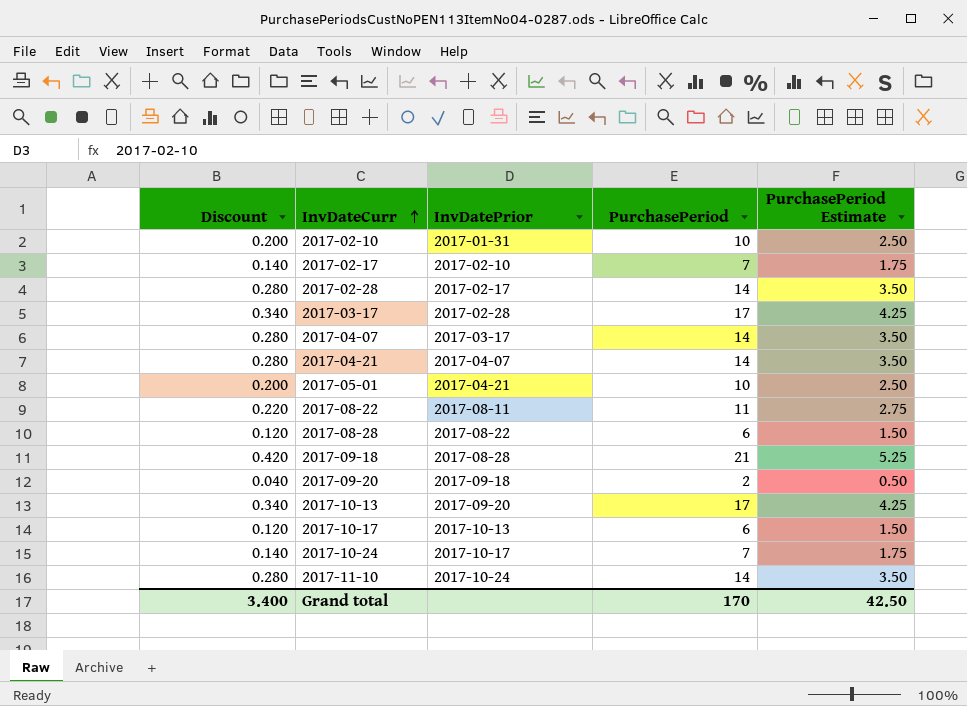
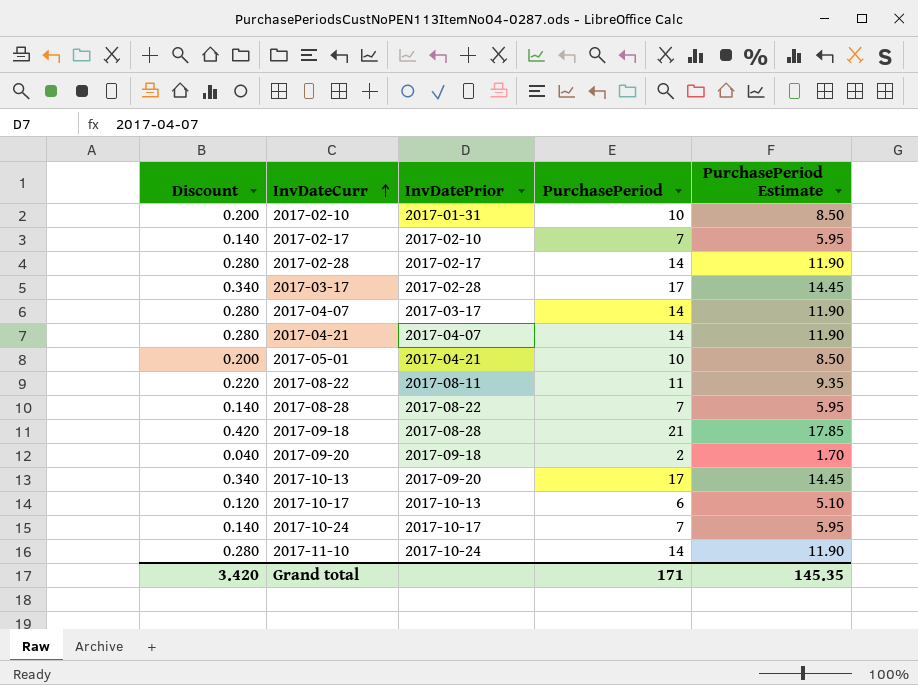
column PurchasePeriod Estimate | formula: [PurchasePeriod] * 0.25 -> [PurchasePeriod] * 0.85
2017-08-28 | Discount: 0.120 -> 0.140
2017-08-28 | PurchasePeriod: 6 -> 7
Grand total | Discount: 3.400 -> 3.420
Grand total | PurchasePeriod: 170 -> 171
Grand total | PurchasePeriod Estimate: 42.50 -> 145.35

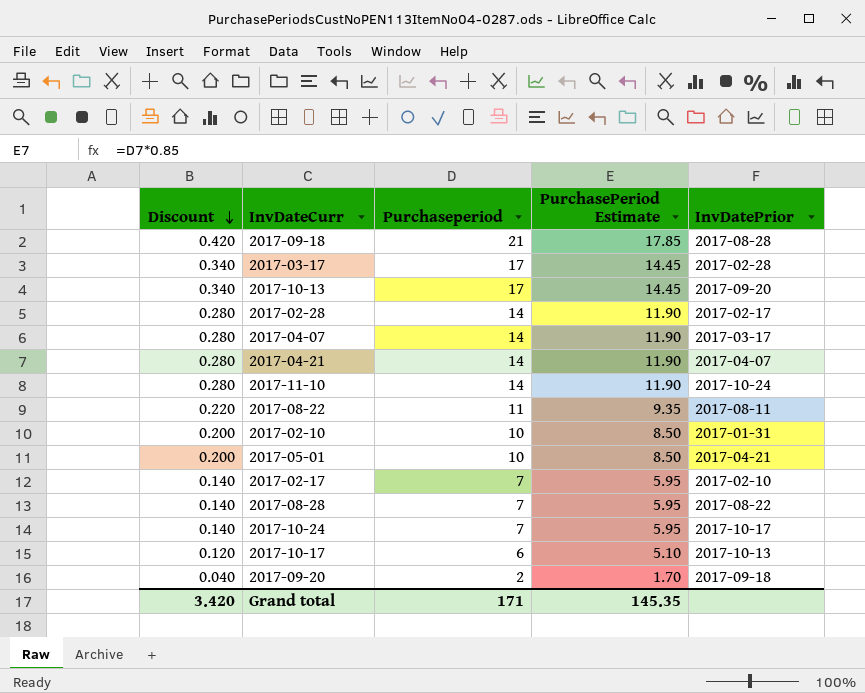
row order: InvDateCurr ascending -> Discount descending
column name: PurchasePeriod -> Purchaseperiod
column InvDatePrior | position: 3 -> 5

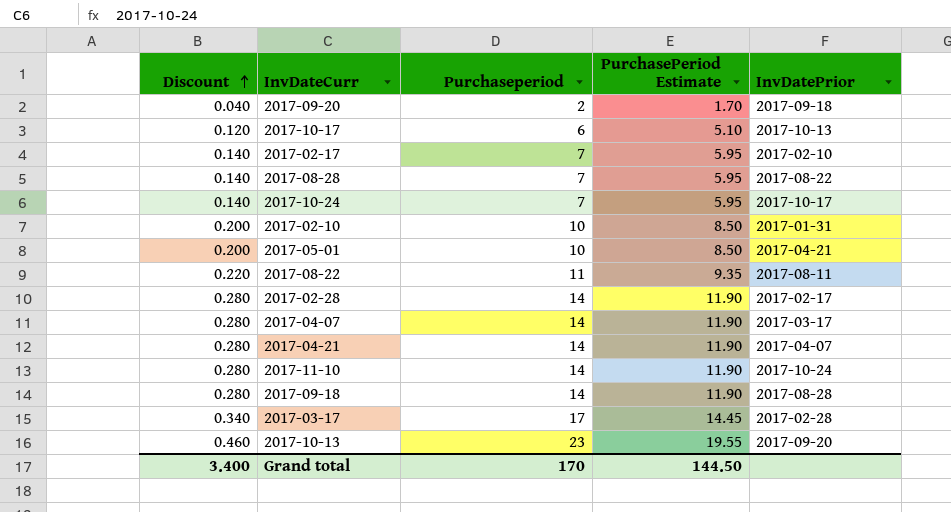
row order: Discount descending -> Discount ascending
2017-09-18 | Discount: 0.420 -> 0.280
2017-09-18 | Purchaseperiod: 21 -> 14
2017-09-18 | PurchasePeriod Estimate: 17.85 -> 11.90
2017-10-13 | Discount: 0.340 -> 0.460
2017-10-13 | Purchaseperiod: 17 -> 23
2017-10-13 | PurchasePeriod Estimate: 14.45 -> 19.55
Grand total | Discount: 3.420 -> 3.400
Grand total | Purchaseperiod: 171 -> 170
Grand total | PurchasePeriod Estimate: 145.35 -> 144.50

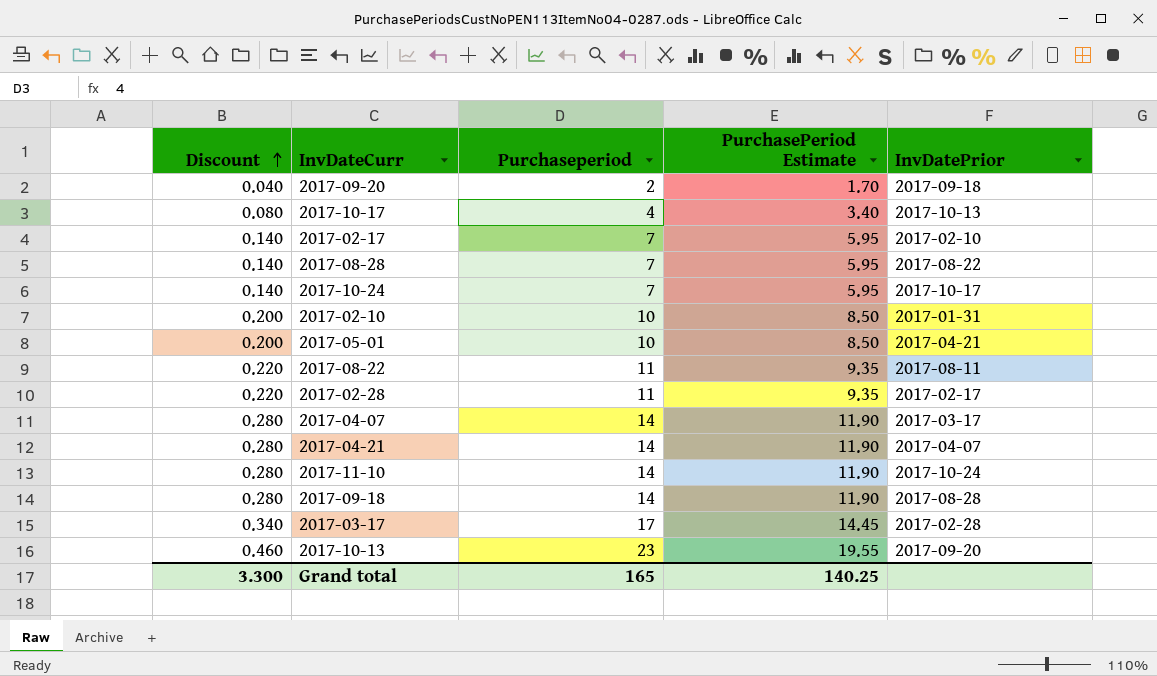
2017-10-17 | Discount: 0.120 -> 0.080
2017-10-17 | Purchaseperiod: 6 -> 4
2017-10-17 | PurchasePeriod Estimate: 5.10 -> 3.40
2017-02-28 | Discount: 0.280 -> 0.220
2017-02-28 | Purchaseperiod: 14 -> 11
2017-02-28 | PurchasePeriod Estimate: 11.90 -> 9.35
Grand total | Discount: 3.400 -> 3.300
Grand total | Purchaseperiod: 170 -> 165
Grand total | PurchasePeriod Estimate: 144.50 -> 140.25

